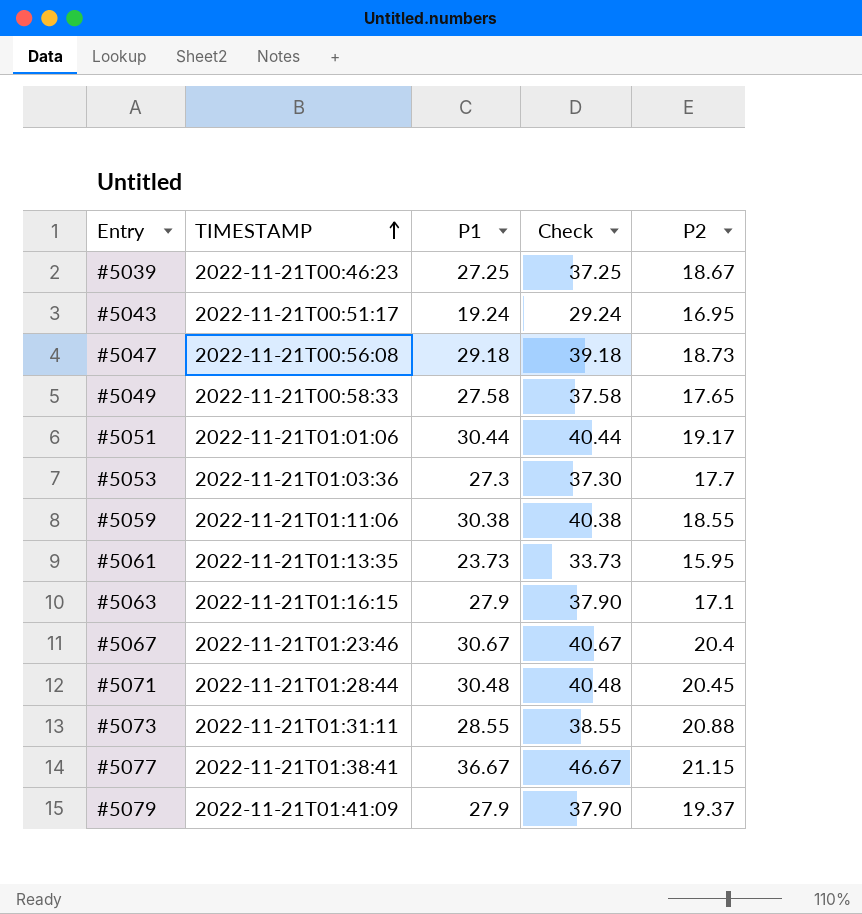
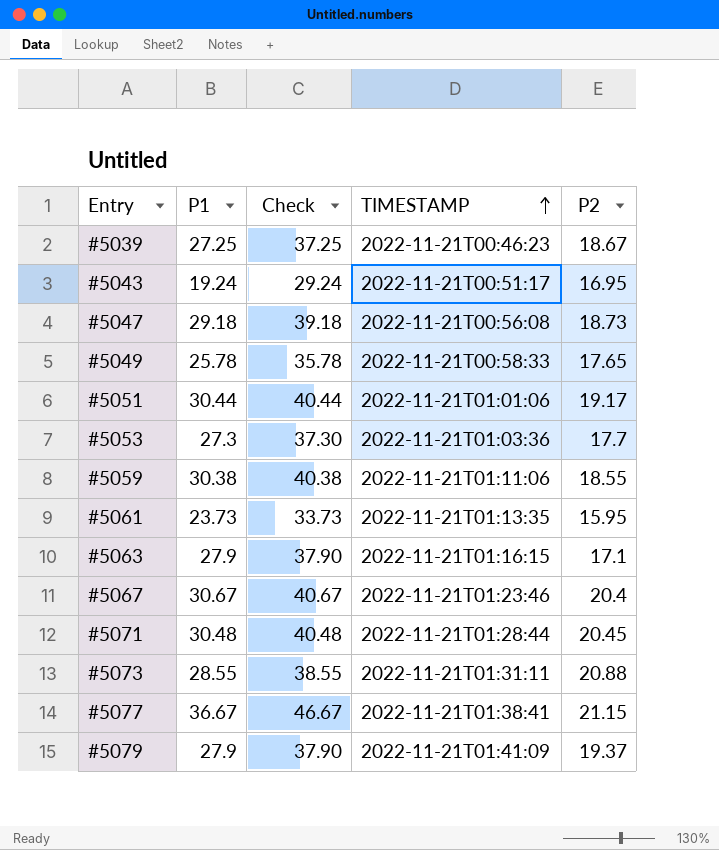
column TIMESTAMP | position: 2 -> 4
#5049 | P1: 27.58 -> 25.78
#5049 | Check: 37.58 -> 35.78

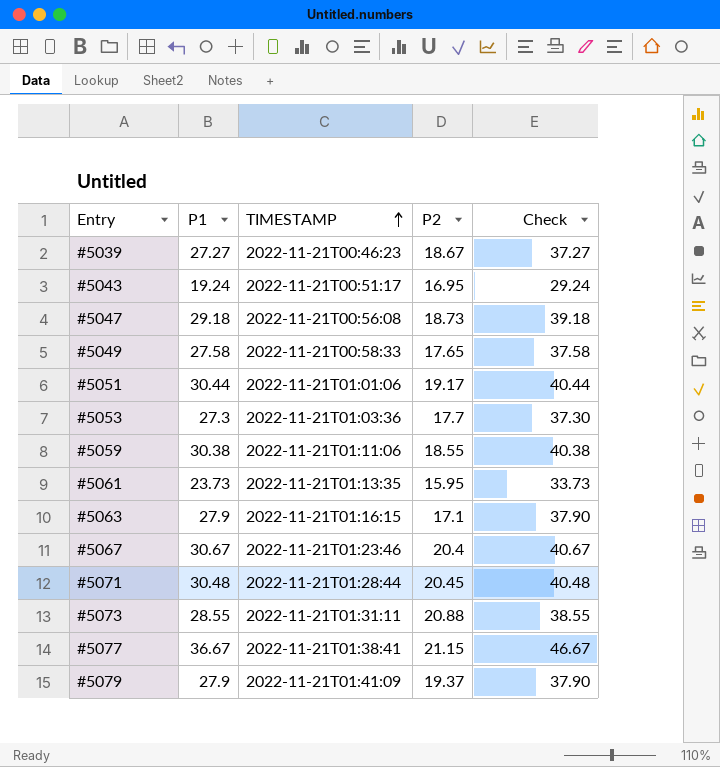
column Check | position: 3 -> 5
#5039 | P1: 27.25 -> 27.27
#5039 | Check: 37.25 -> 37.27
#5049 | P1: 25.78 -> 27.58
#5049 | Check: 35.78 -> 37.58

